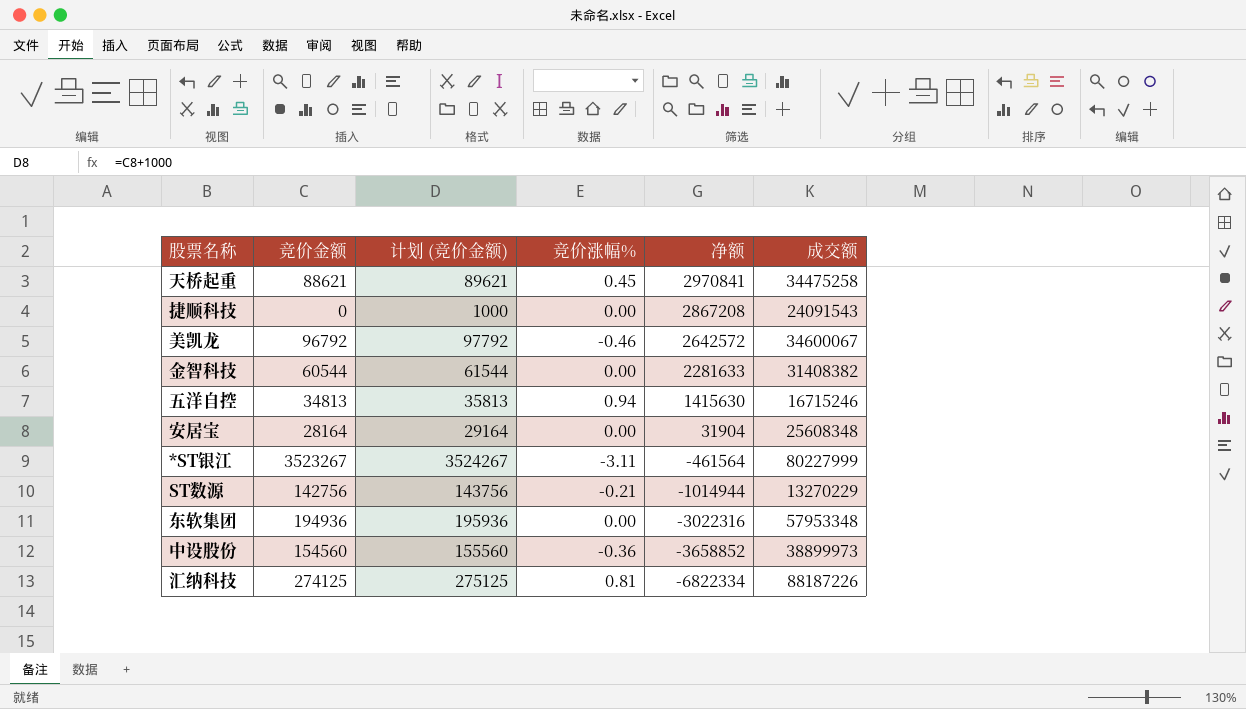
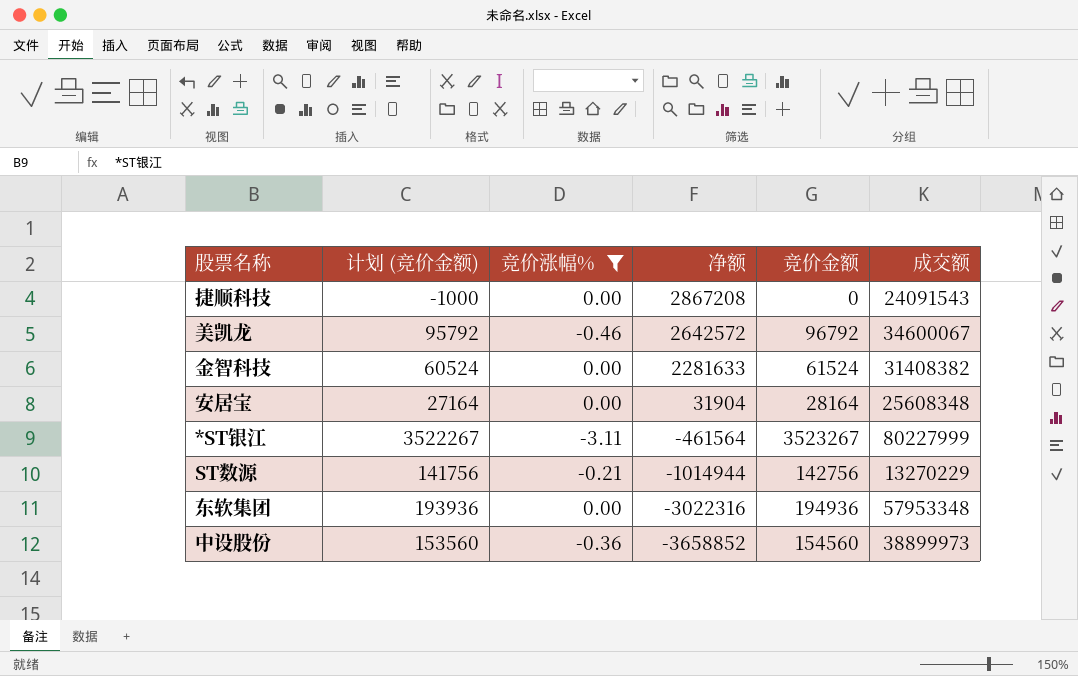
filter: none -> 竞价涨幅% <= 0.00
column 计划 (竞价金额) | formula: [竞价金额] + 1000 -> [竞价金额] - 1000
column 竞价金额 | position: 2 -> 5
金智科技 | 竞价金额: 60544 -> 61524

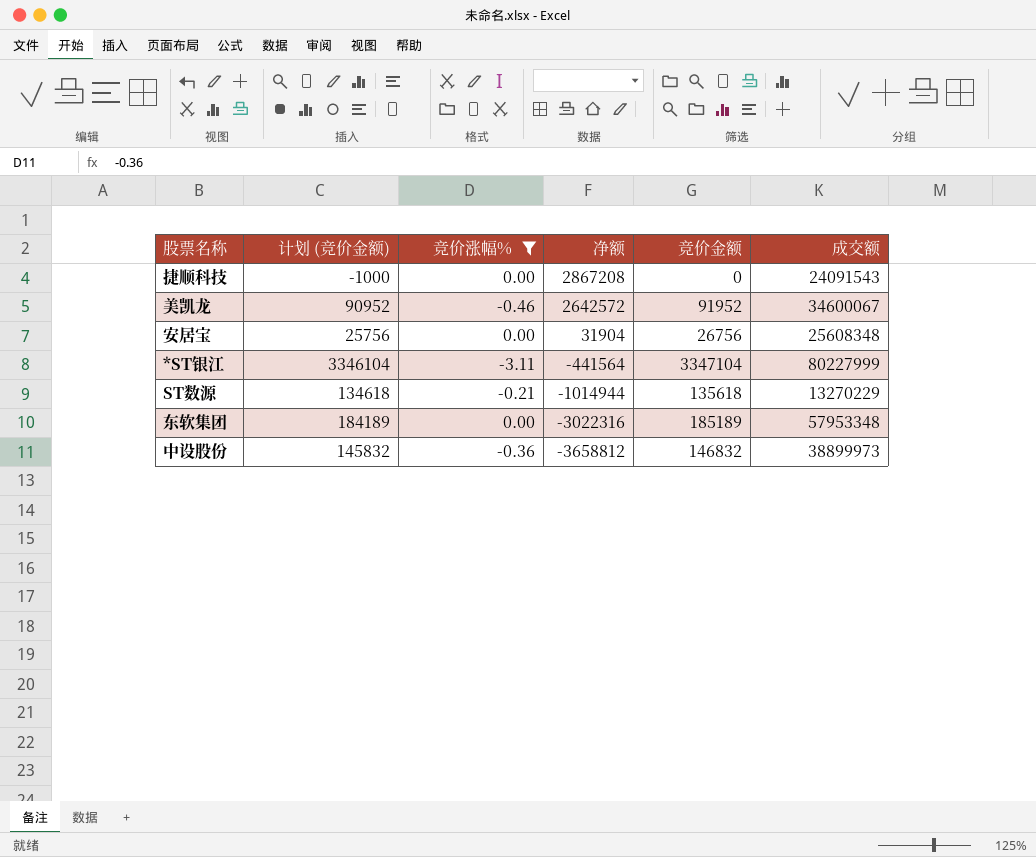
row 金智科技: 60524 | 0.00 | 2281633 | 61524 | 31408382 -> none
美凯龙 | 计划 (竞价金额): 95792 -> 90952
美凯龙 | 竞价金额: 96792 -> 91952
安居宝 | 计划 (竞价金额): 27164 -> 25756
安居宝 | 竞价金额: 28164 -> 26756
*ST银江 | 计划 (竞价金额): 3522267 -> 3346104
*ST银江 | 净额: -461564 -> -441564
*ST银江 | 竞价金额: 3523267 -> 3347104
ST数源 | 计划 (竞价金额): 141756 -> 134618
ST数源 | 竞价金额: 142756 -> 135618
东软集团 | 计划 (竞价金额): 193936 -> 184189
东软集团 | 竞价金额: 194936 -> 185189
中设股份 | 计划 (竞价金额): 153560 -> 145832
中设股份 | 净额: -3658852 -> -3658812
中设股份 | 竞价金额: 154560 -> 146832

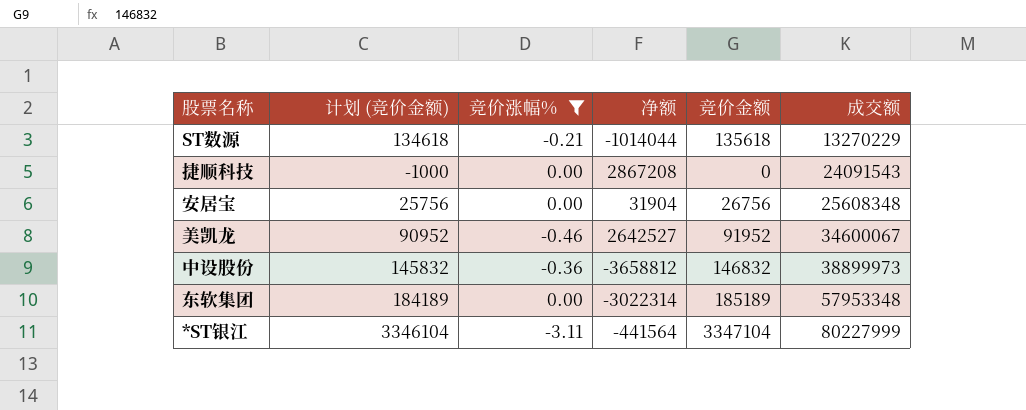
row order: 净额 descending -> 成交额 ascending
ST数源 | 净额: -1014944 -> -1014044
美凯龙 | 净额: 2642572 -> 2642527
东软集团 | 净额: -3022316 -> -3022314

